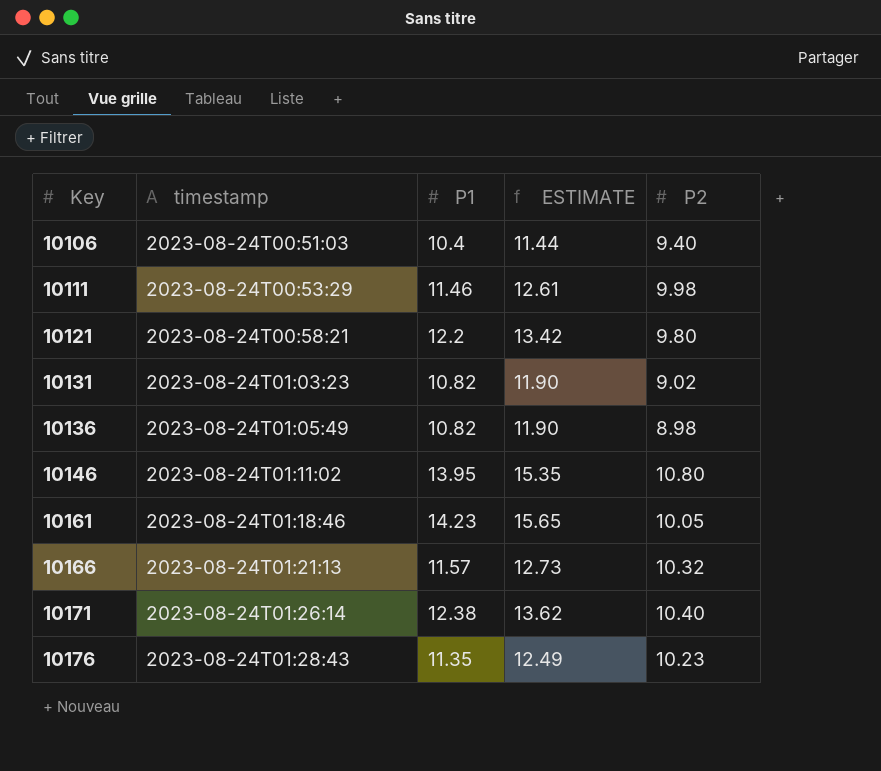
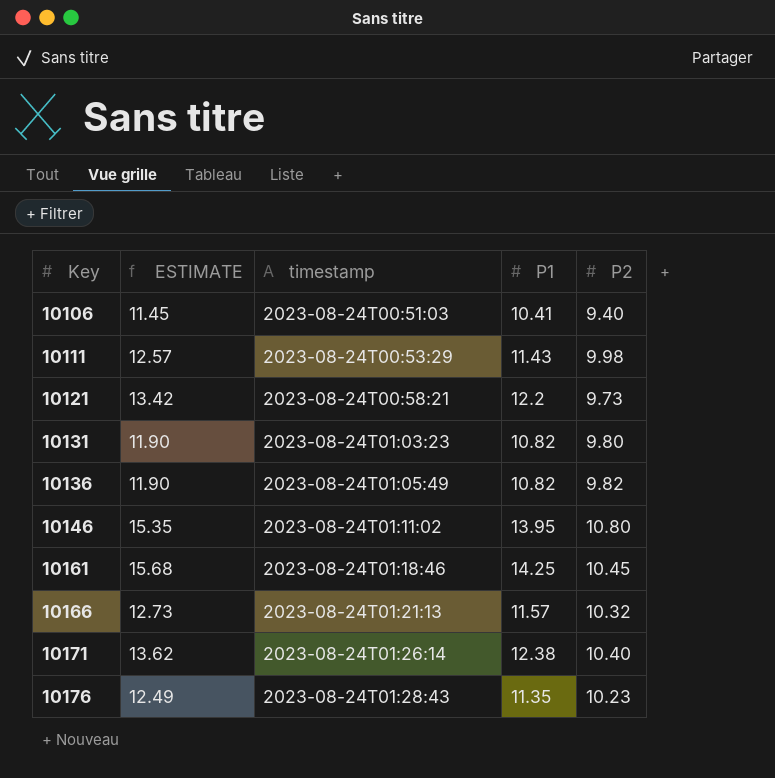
column ESTIMATE | position: 4 -> 2
10106 | ESTIMATE: 11.44 -> 11.45
10106 | P1: 10.4 -> 10.41
10111 | ESTIMATE: 12.61 -> 12.57
10111 | P1: 11.46 -> 11.43
10121 | P2: 9.80 -> 9.73
10131 | P2: 9.02 -> 9.80
10136 | P2: 8.98 -> 9.82
10161 | ESTIMATE: 15.65 -> 15.68
10161 | P1: 14.23 -> 14.25
10161 | P2: 10.05 -> 10.45

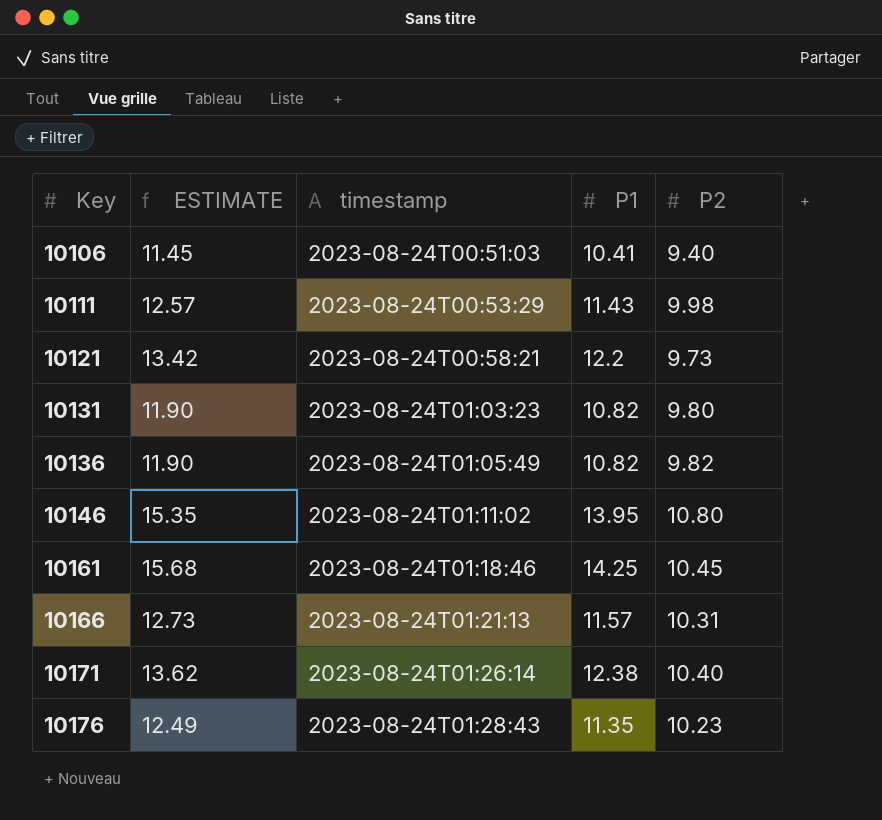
10166 | P2: 10.32 -> 10.31

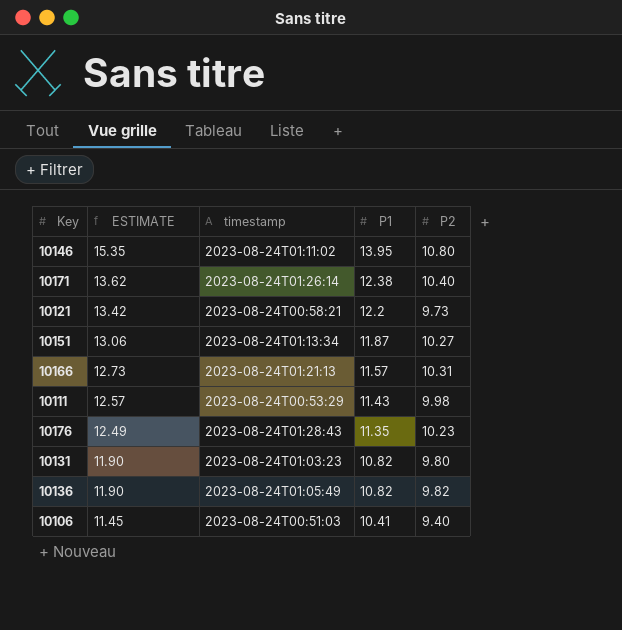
row order: Key ascending -> ESTIMATE descending
row 10161: 15.68 | 2023-08-24T01:18:46 | 14.25 | 10.45 -> none
row 10151: none -> 13.06 | 2023-08-24T01:13:34 | 11.87 | 10.27

